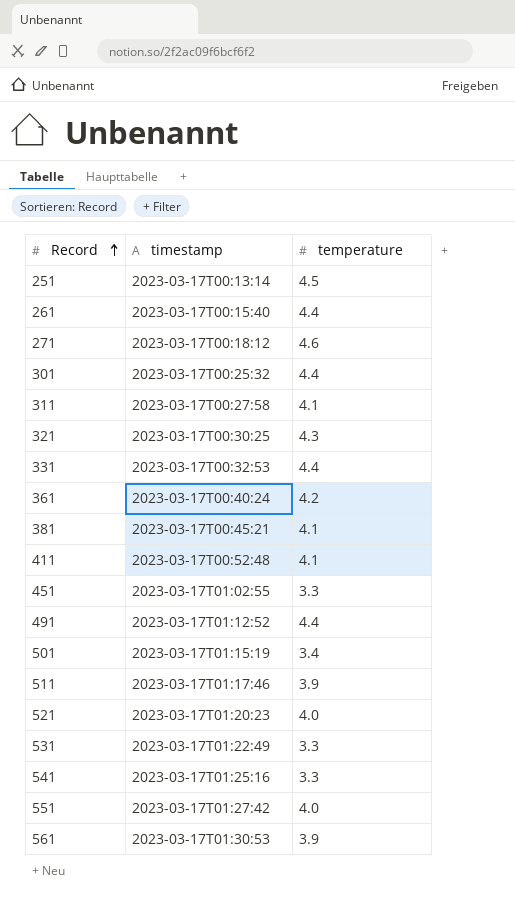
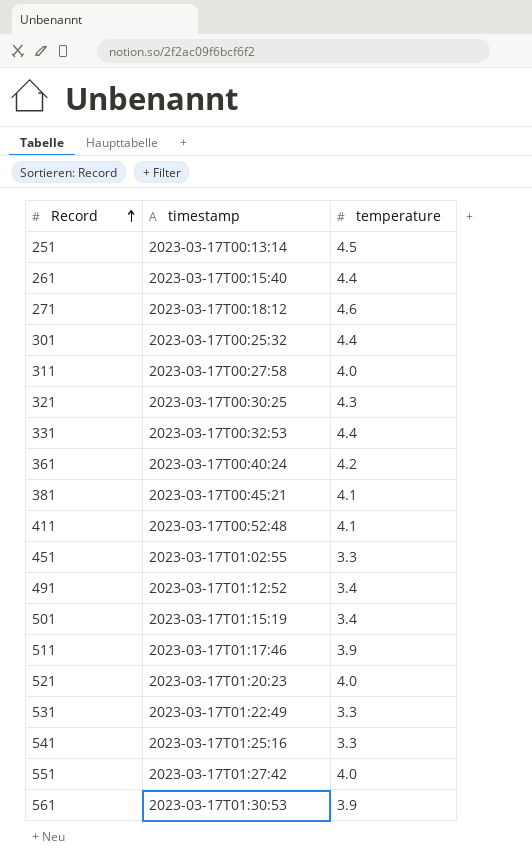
311 | temperature: 4.1 -> 4.0
491 | temperature: 4.4 -> 3.4

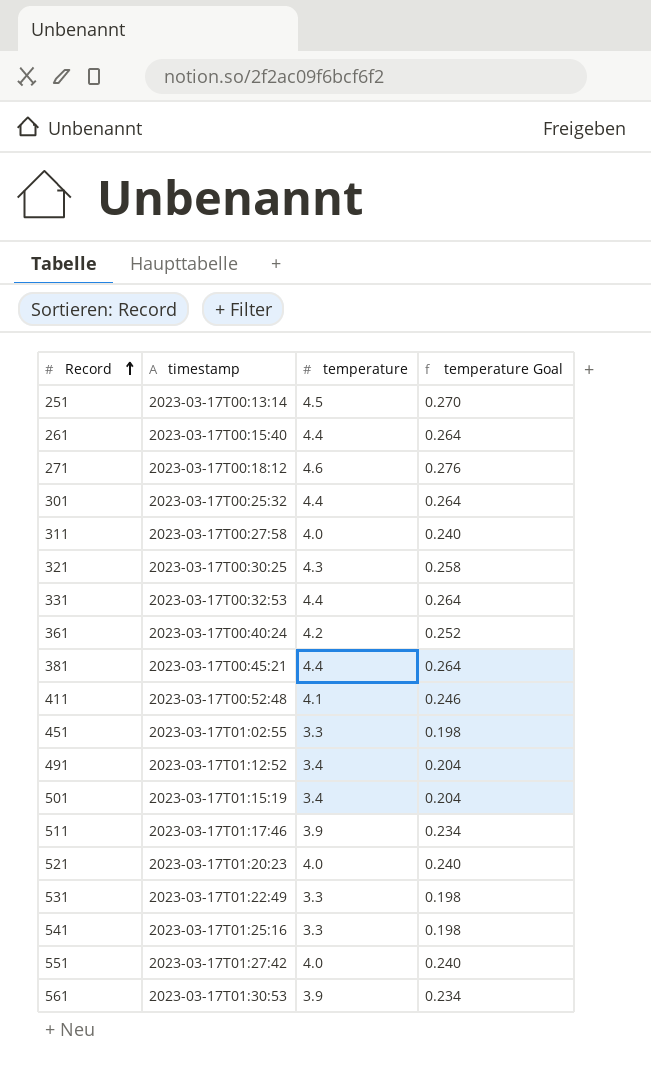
column temperature Goal | formula: none -> [temperature] * 0.06
381 | temperature: 4.1 -> 4.4

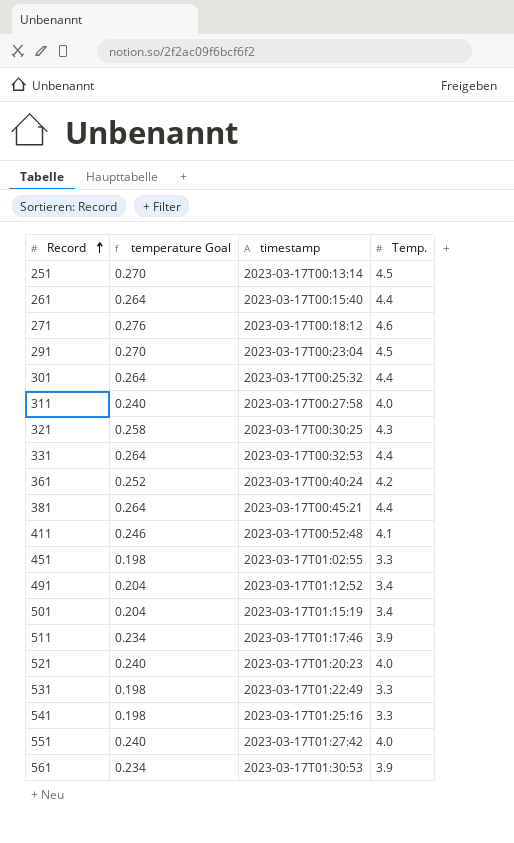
column temperature Goal | position: 4 -> 2
column name: temperature -> Temp.
row 291: none -> 0.270 | 2023-03-17T00:23:04 | 4.5

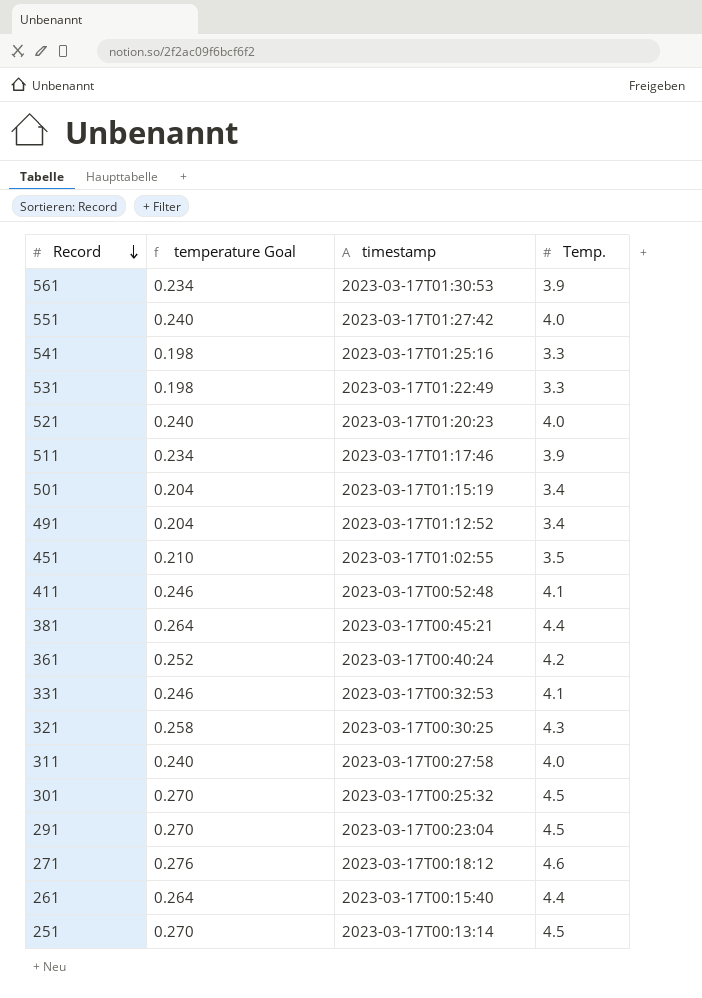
row order: Record ascending -> Record descending
451 | temperature Goal: 0.198 -> 0.210
451 | Temp.: 3.3 -> 3.5
331 | temperature Goal: 0.264 -> 0.246
331 | Temp.: 4.4 -> 4.1
301 | temperature Goal: 0.264 -> 0.270
301 | Temp.: 4.4 -> 4.5

